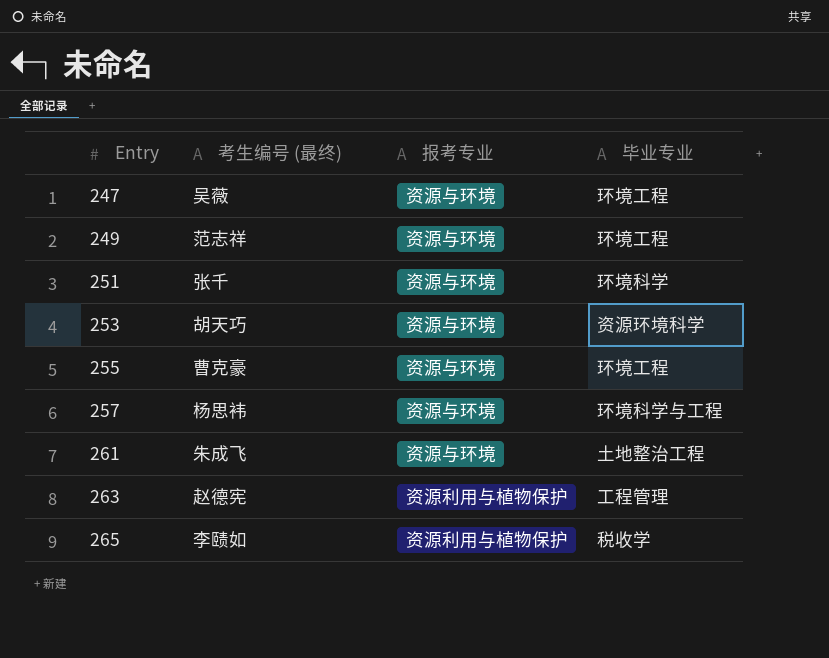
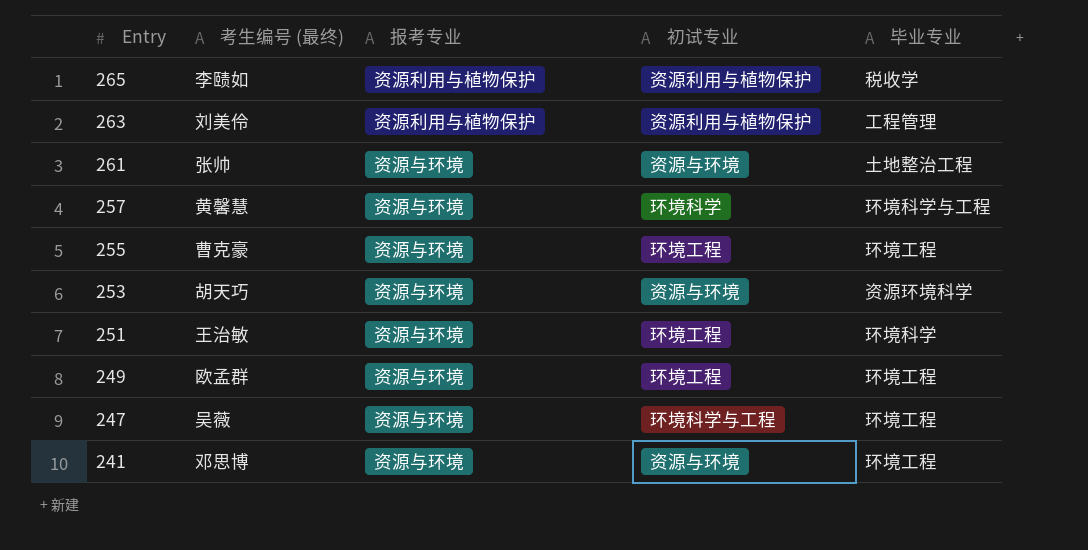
row order: Entry ascending -> Entry descending
column 初试专业 | position: none -> 4
263 | 考生编号 (最终): 赵德宪 -> 刘美伶
261 | 考生编号 (最终): 朱成飞 -> 张帅
257 | 考生编号 (最终): 杨思袆 -> 黄馨慧
251 | 考生编号 (最终): 张千 -> 王治敏
249 | 考生编号 (最终): 范志祥 -> 欧孟群
row 241: none -> 邓思博 | 资源与环境 | 资源与环境 | 环境工程

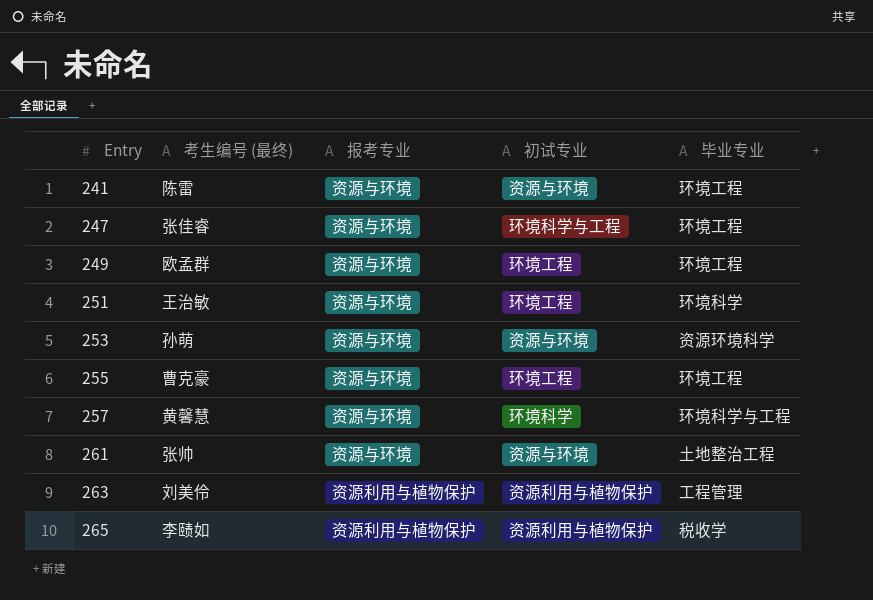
row order: Entry descending -> Entry ascending
241 | 考生编号 (最终): 邓思博 -> 陈雷
247 | 考生编号 (最终): 吴薇 -> 张佳睿
253 | 考生编号 (最终): 胡天巧 -> 孙萌

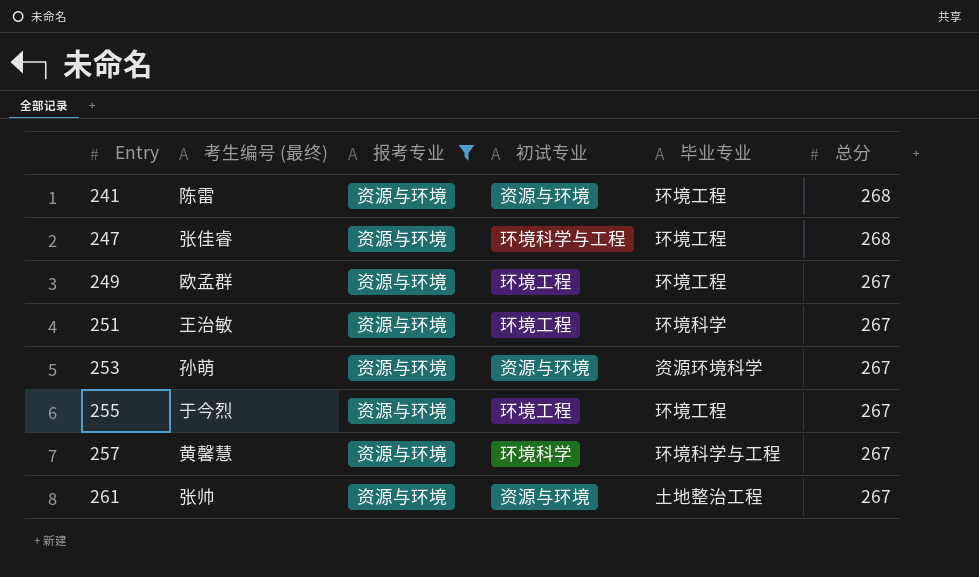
filter: none -> 报考专业 = 资源与环境
column 总分 | position: none -> 6
255 | 考生编号 (最终): 曹克豪 -> 于今烈

